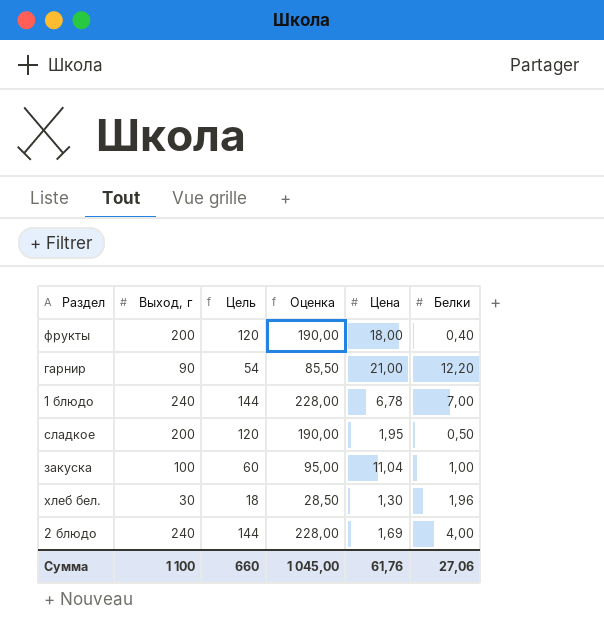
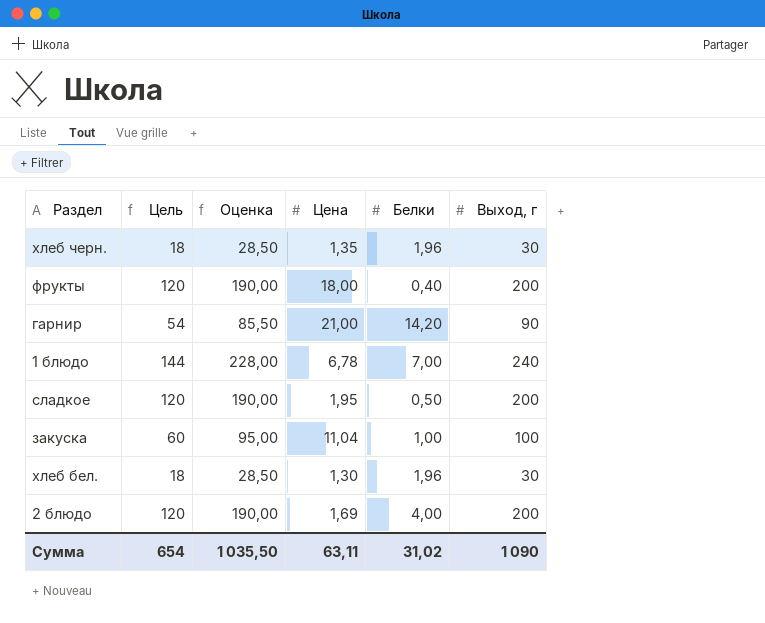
column Выход, г | position: 2 -> 6
row хлеб черн.: none -> 18 | 28,50 | 1,35 | 1,96 | 30
гарнир | Белки: 12,20 -> 14,20
2 блюдо | Цель: 144 -> 120
2 блюдо | Оценка: 228,00 -> 190,00
2 блюдо | Выход, г: 240 -> 200
Сумма | Цель: 660 -> 654
Сумма | Оценка: 1 045,00 -> 1 035,50
Сумма | Цена: 61,76 -> 63,11
Сумма | Белки: 27,06 -> 31,02
Сумма | Выход, г: 1 100 -> 1 090

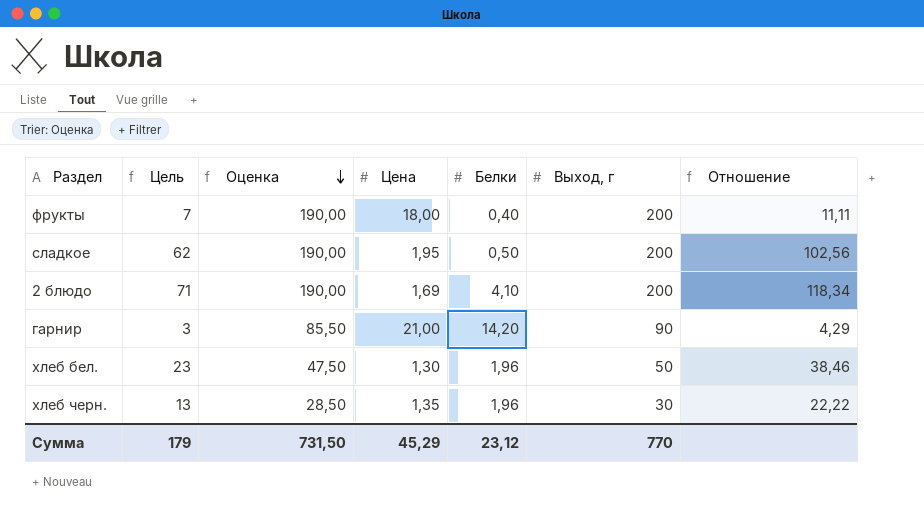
row order: none -> Оценка descending
column Цель | formula: [Выход, г] * 0,6 -> [Отношение] * 0,6
column Отношение | formula: none -> [Выход, г] / [Цена]
row 1 блюдо: 144 | 228,00 | 6,78 | 7,00 | 240 -> none
row закуска: 60 | 95,00 | 11,04 | 1,00 | 100 -> none
2 блюдо | Белки: 4,00 -> 4,10
хлеб бел. | Оценка: 28,50 -> 47,50
хлеб бел. | Выход, г: 30 -> 50
Сумма | Цель: 654 -> 179
Сумма | Оценка: 1 035,50 -> 731,50
Сумма | Цена: 63,11 -> 45,29
Сумма | Белки: 31,02 -> 23,12
Сумма | Выход, г: 1 090 -> 770

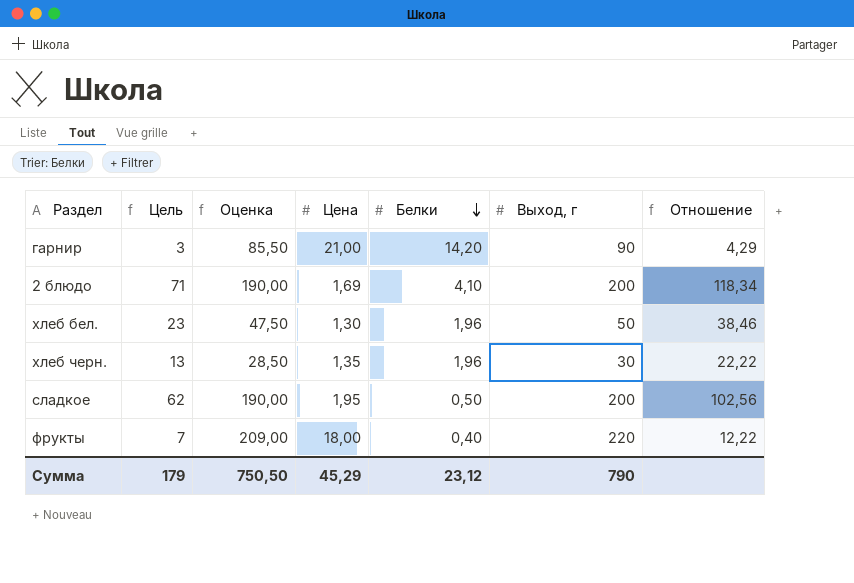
row order: Оценка descending -> Белки descending
фрукты | Оценка: 190,00 -> 209,00
фрукты | Выход, г: 200 -> 220
фрукты | Отношение: 11,11 -> 12,22
Сумма | Оценка: 731,50 -> 750,50
Сумма | Выход, г: 770 -> 790

